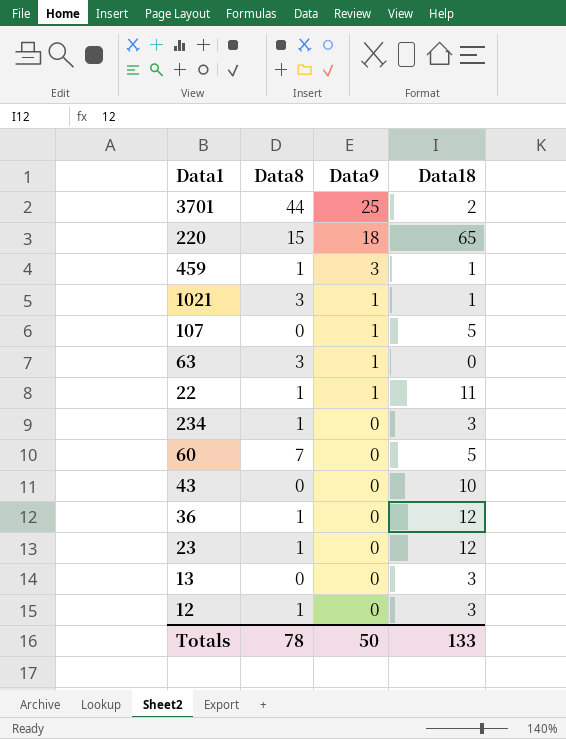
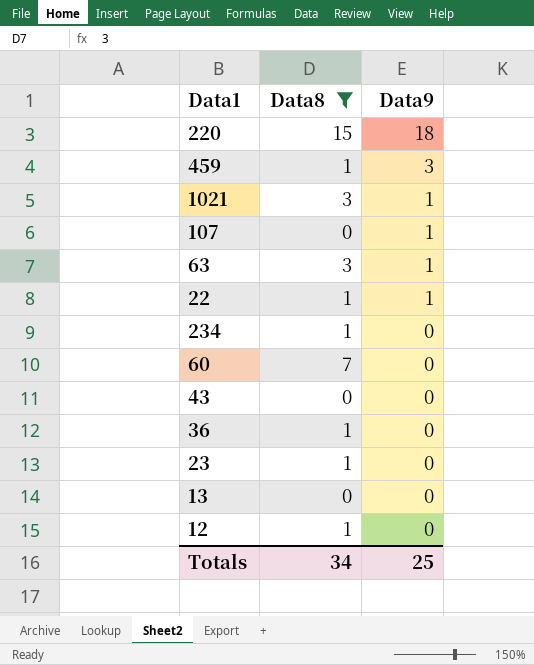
filter: none -> Data8 != 44
column Data18 | position: 4 -> none
Totals | Data8: 78 -> 34
Totals | Data9: 50 -> 25

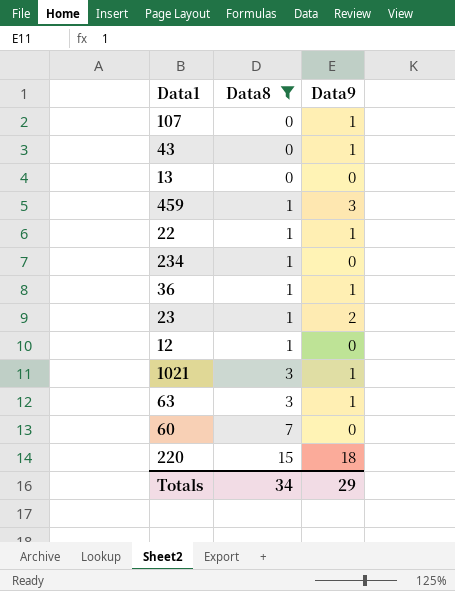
row order: Data9 descending -> Data8 ascending
43 | Data9: 0 -> 1
36 | Data9: 0 -> 1
23 | Data9: 0 -> 2
Totals | Data9: 25 -> 29

